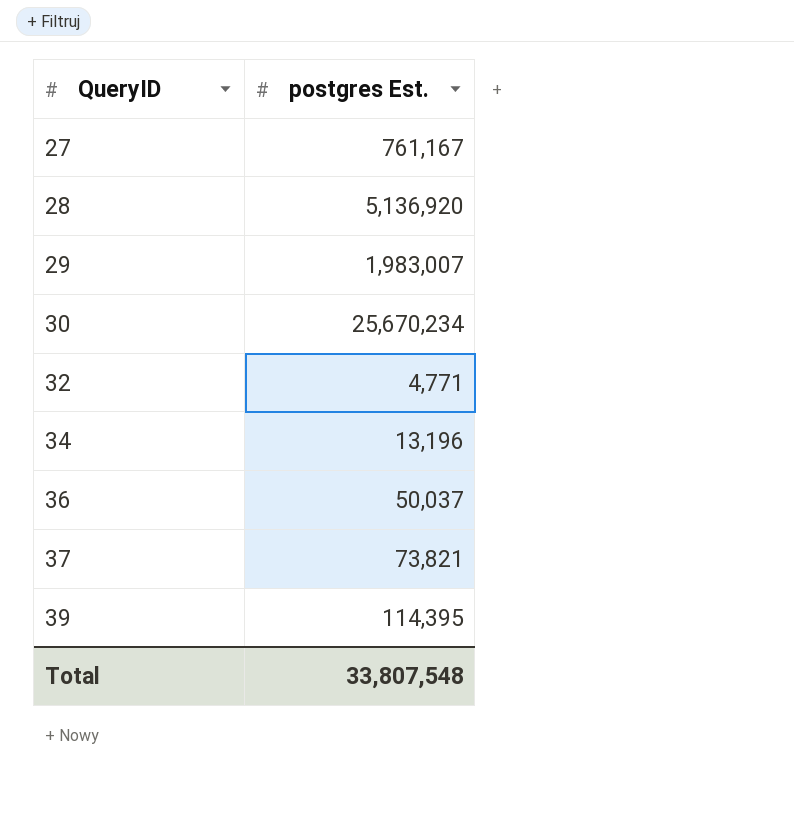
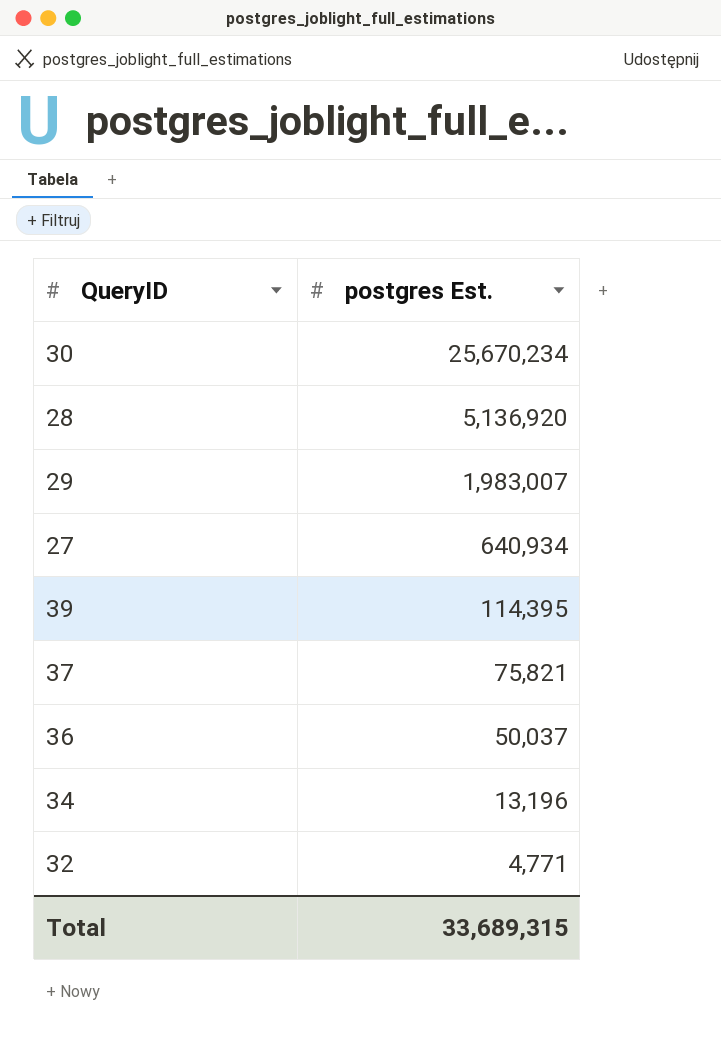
row order: QueryID ascending -> postgres Est. descending
27 | postgres Est.: 761,167 -> 640,934
37 | postgres Est.: 73,821 -> 75,821
Total | postgres Est.: 33,807,548 -> 33,689,315

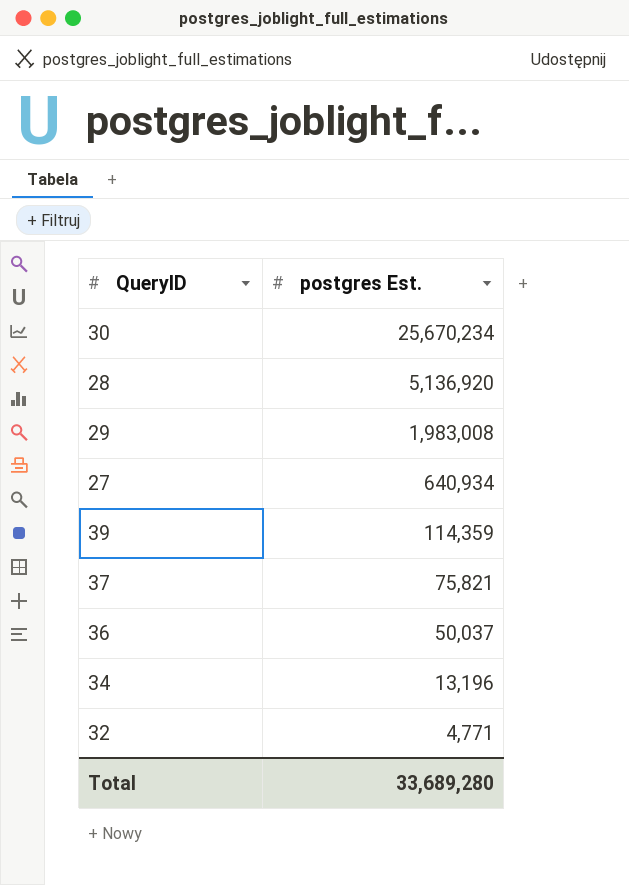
29 | postgres Est.: 1,983,007 -> 1,983,008
39 | postgres Est.: 114,395 -> 114,359
Total | postgres Est.: 33,689,315 -> 33,689,280

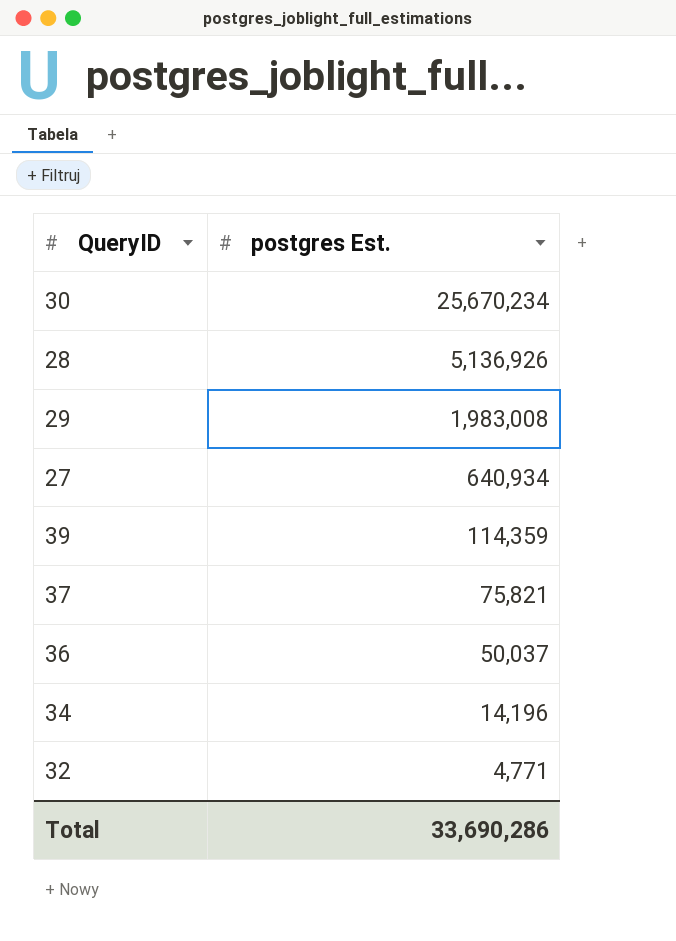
28 | postgres Est.: 5,136,920 -> 5,136,926
34 | postgres Est.: 13,196 -> 14,196
Total | postgres Est.: 33,689,280 -> 33,690,286

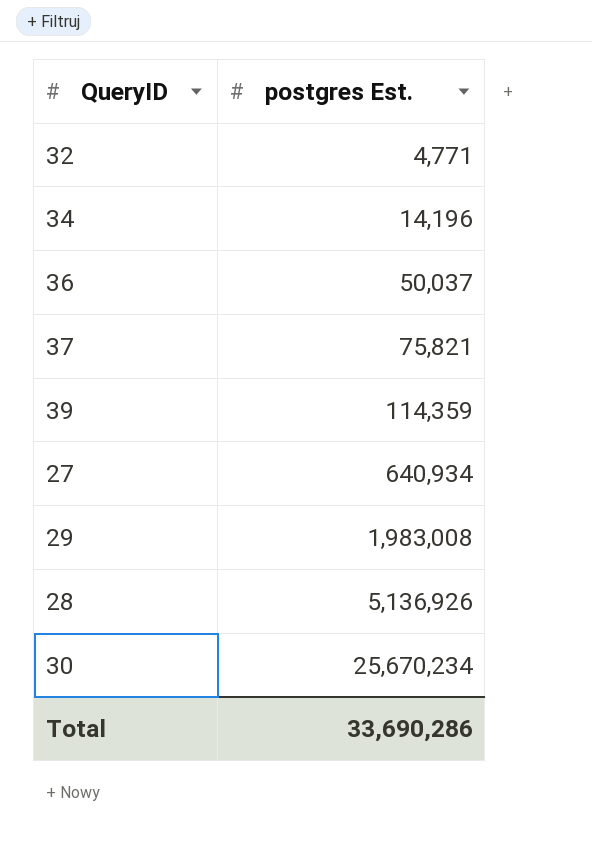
row order: postgres Est. descending -> postgres Est. ascending

